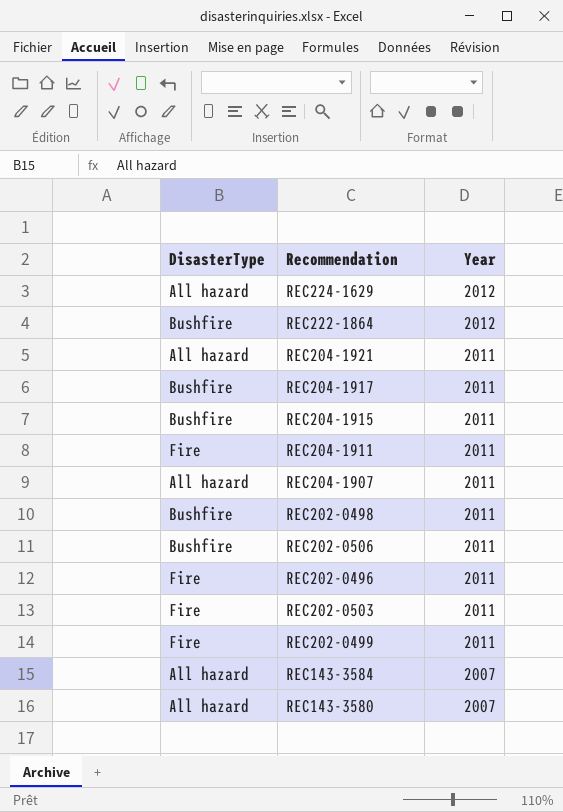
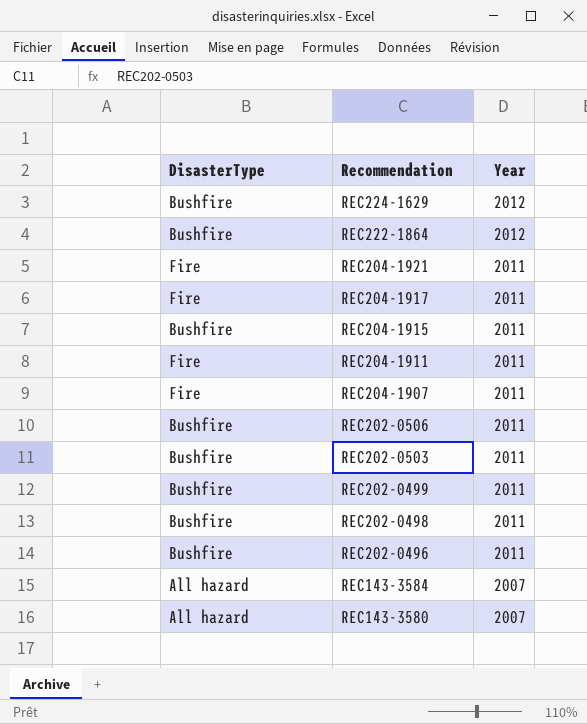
row order: Year descending -> Recommendation descending
REC224-1629 | DisasterType: All hazard -> Bushfire
REC204-1921 | DisasterType: All hazard -> Fire
REC204-1917 | DisasterType: Bushfire -> Fire
REC204-1907 | DisasterType: All hazard -> Fire
REC202-0503 | DisasterType: Fire -> Bushfire
REC202-0499 | DisasterType: Fire -> Bushfire
REC202-0496 | DisasterType: Fire -> Bushfire

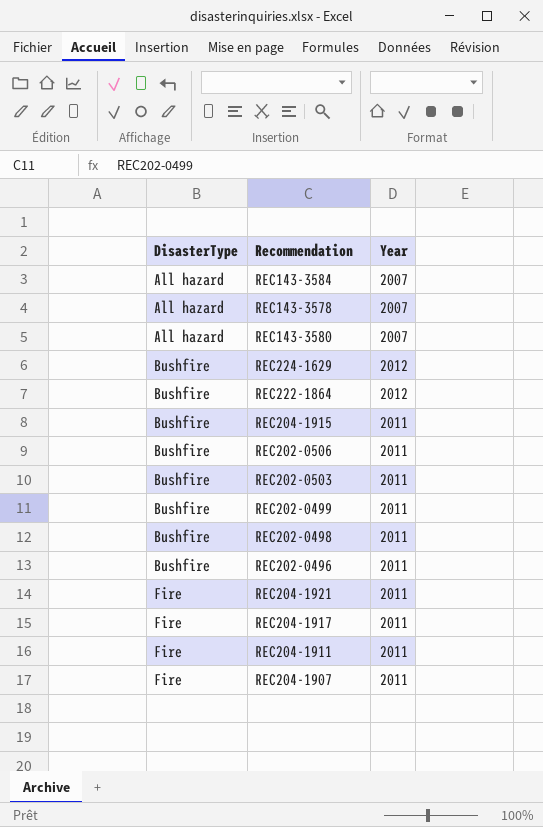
row order: Recommendation descending -> DisasterType ascending
row REC143-3578: none -> All hazard | 2007

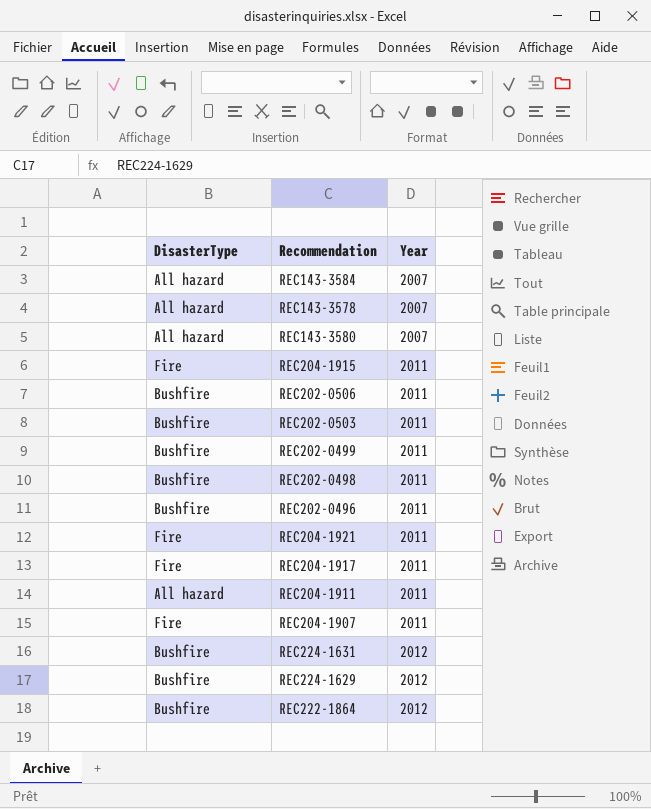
row order: DisasterType ascending -> Year ascending
REC204-1915 | DisasterType: Bushfire -> Fire
REC204-1911 | DisasterType: Fire -> All hazard
row REC224-1631: none -> Bushfire | 2012

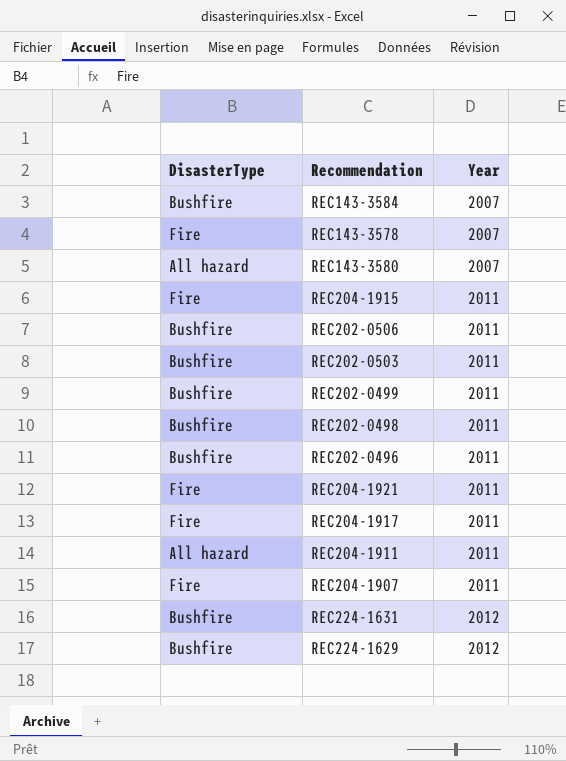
row REC222-1864: Bushfire | 2012 -> none
REC143-3584 | DisasterType: All hazard -> Bushfire
REC143-3578 | DisasterType: All hazard -> Fire

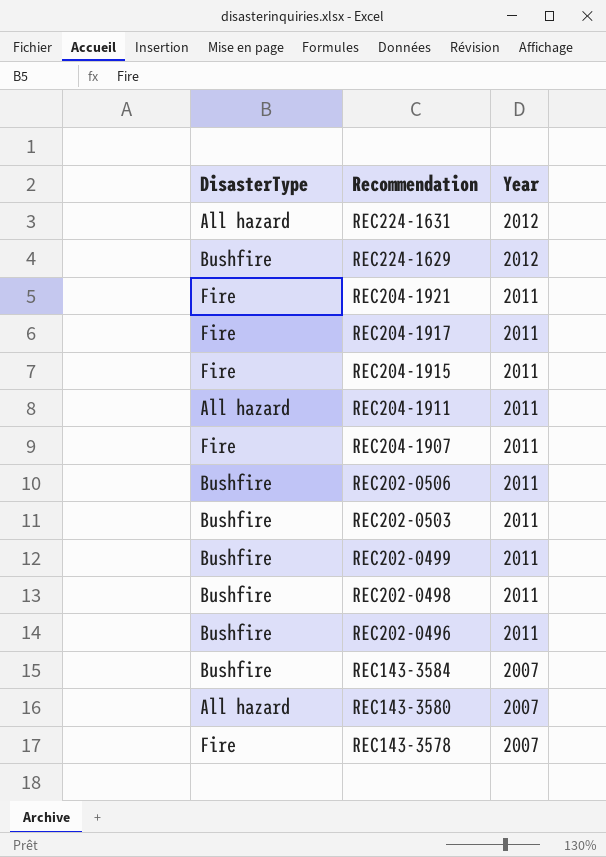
row order: Year ascending -> Recommendation descending
REC224-1631 | DisasterType: Bushfire -> All hazard

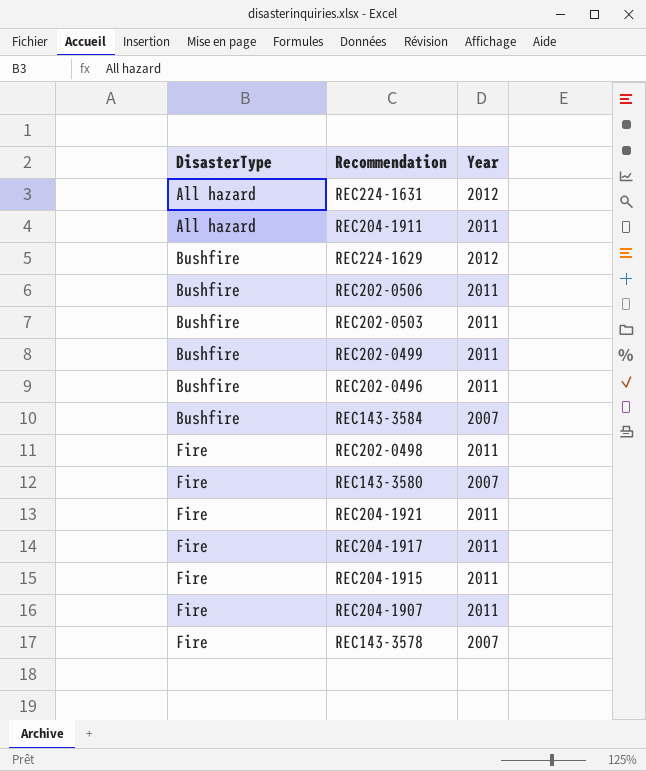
row order: Recommendation descending -> DisasterType ascending
REC202-0498 | DisasterType: Bushfire -> Fire
REC143-3580 | DisasterType: All hazard -> Fire

